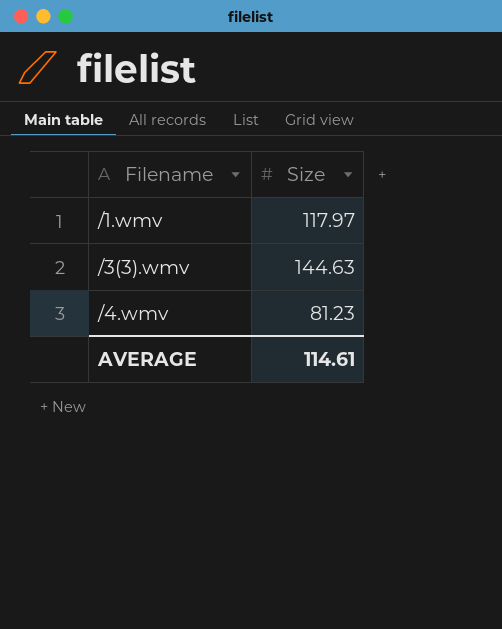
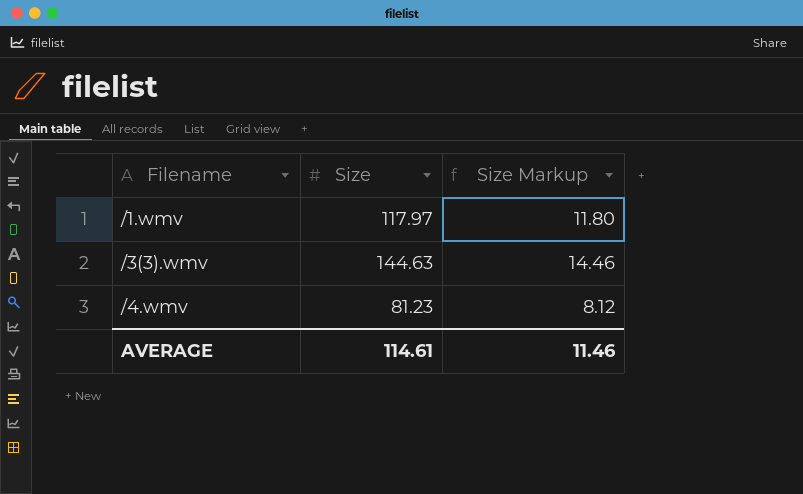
column Size Markup | formula: none -> [Size] * 0.1

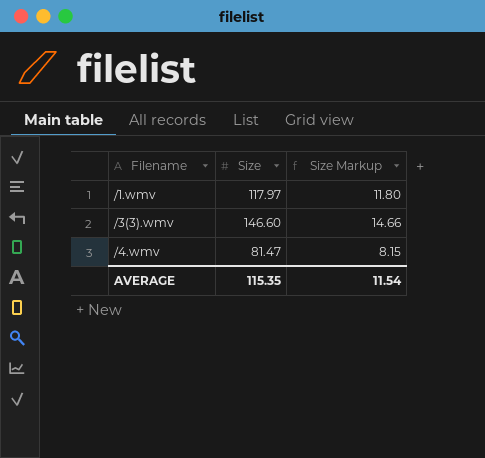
/3(3).wmv | Size: 144.63 -> 146.60
/3(3).wmv | Size Markup: 14.46 -> 14.66
/4.wmv | Size: 81.23 -> 81.47
/4.wmv | Size Markup: 8.12 -> 8.15
AVERAGE | Size: 114.61 -> 115.35
AVERAGE | Size Markup: 11.46 -> 11.54

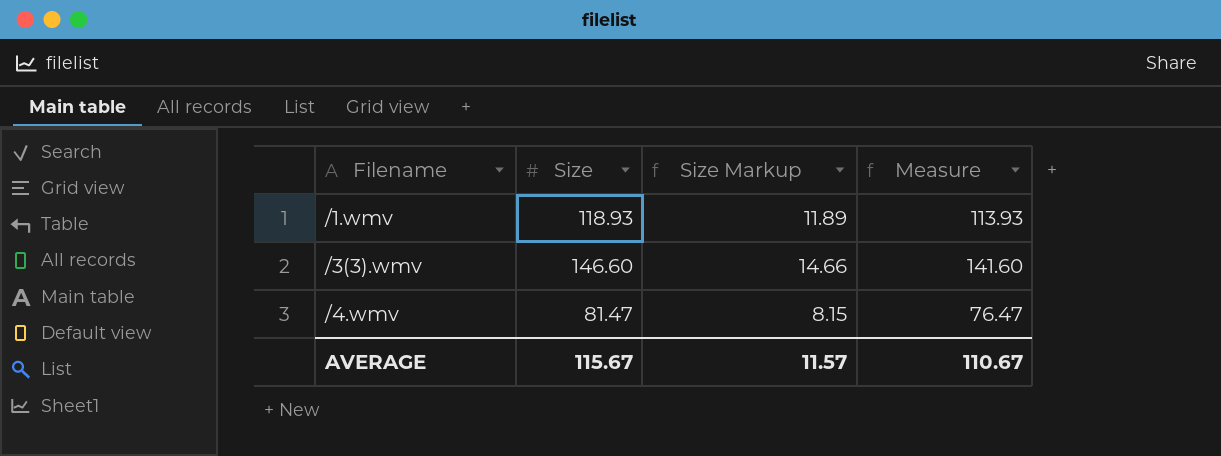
column Measure | formula: none -> [Size] - 5
/1.wmv | Size: 117.97 -> 118.93
/1.wmv | Size Markup: 11.80 -> 11.89
AVERAGE | Size: 115.35 -> 115.67
AVERAGE | Size Markup: 11.54 -> 11.57

